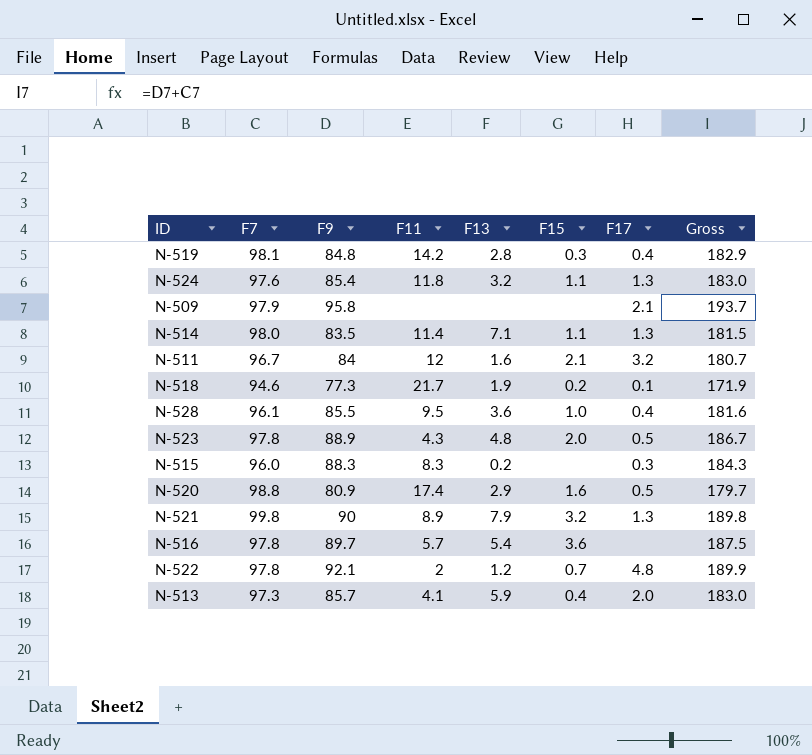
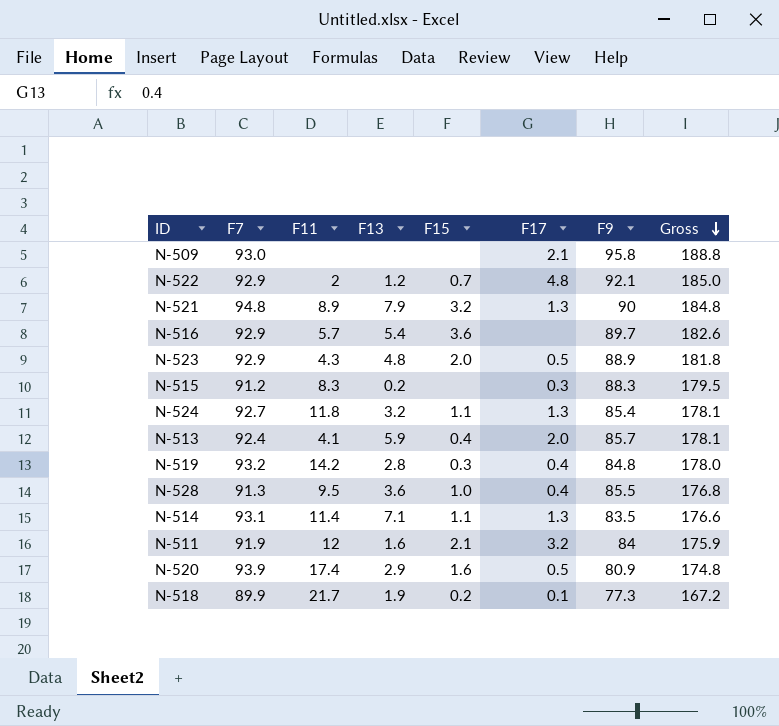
row order: none -> Gross descending
column F9 | position: 3 -> 7
N-509 | F7: 97.9 -> 93.0
N-509 | Gross: 193.7 -> 188.8
N-522 | F7: 97.8 -> 92.9
N-522 | Gross: 189.9 -> 185.0
N-521 | F7: 99.8 -> 94.8
N-521 | Gross: 189.8 -> 184.8
N-516 | F7: 97.8 -> 92.9
N-516 | Gross: 187.5 -> 182.6
N-523 | F7: 97.8 -> 92.9
N-523 | Gross: 186.7 -> 181.8
N-515 | F7: 96.0 -> 91.2
N-515 | Gross: 184.3 -> 179.5
N-524 | F7: 97.6 -> 92.7
N-524 | Gross: 183.0 -> 178.1
N-513 | F7: 97.3 -> 92.4
N-513 | Gross: 183.0 -> 178.1
N-519 | F7: 98.1 -> 93.2
N-519 | Gross: 182.9 -> 178.0
N-528 | F7: 96.1 -> 91.3
N-528 | Gross: 181.6 -> 176.8
N-514 | F7: 98.0 -> 93.1
N-514 | Gross: 181.5 -> 176.6
N-511 | F7: 96.7 -> 91.9
N-511 | Gross: 180.7 -> 175.9
N-520 | F7: 98.8 -> 93.9
N-520 | Gross: 179.7 -> 174.8
N-518 | F7: 94.6 -> 89.9
N-518 | Gross: 171.9 -> 167.2

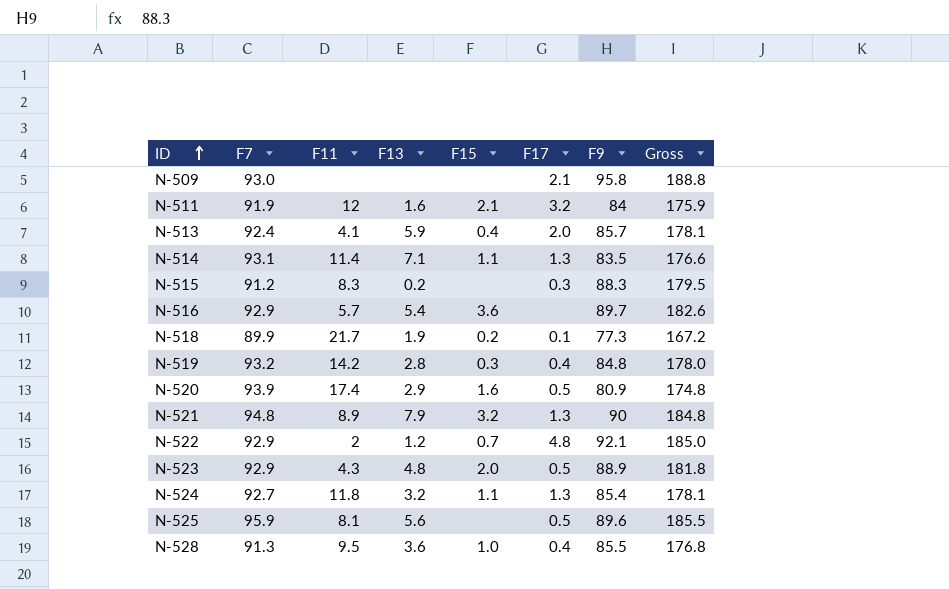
row order: Gross descending -> ID ascending
row N-525: none -> 95.9 | 8.1 | 5.6 | none | 0.5 | 89.6 | 185.5

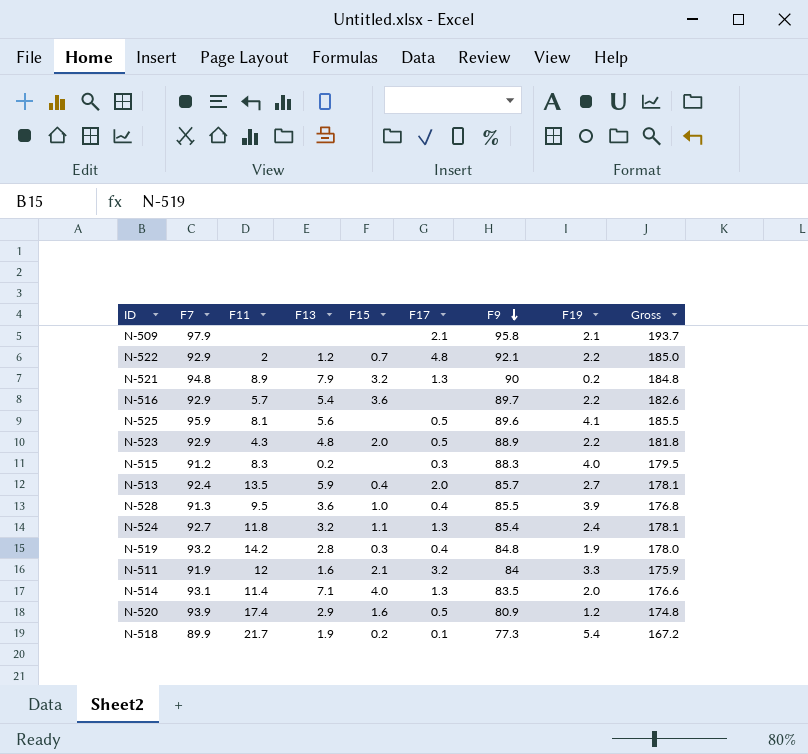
row order: ID ascending -> F9 descending
column F19 | position: none -> 8
N-509 | F7: 93.0 -> 97.9
N-509 | Gross: 188.8 -> 193.7
N-513 | F11: 4.1 -> 13.5
N-514 | F15: 1.1 -> 4.0

